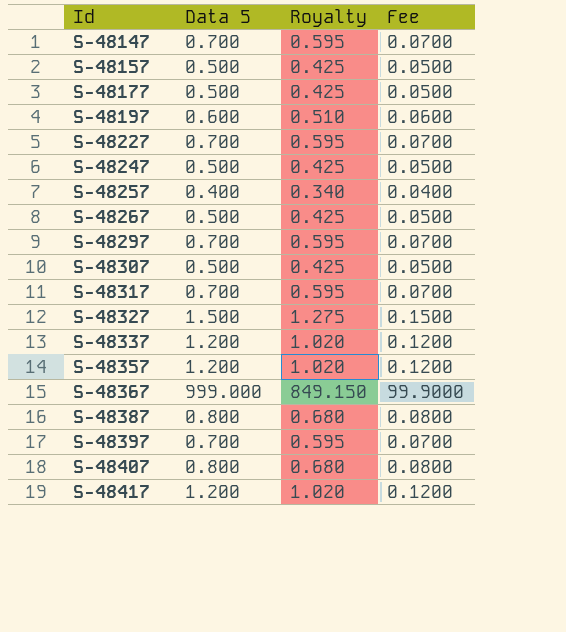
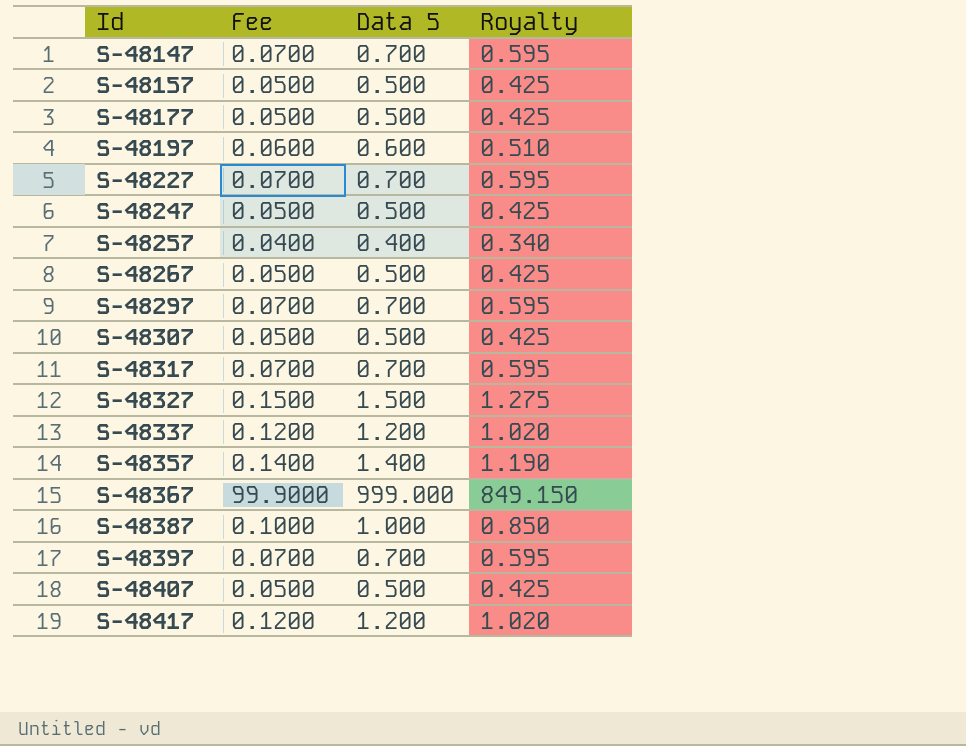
column Fee | position: 4 -> 2
S-48357 | Fee: 0.1200 -> 0.1400
S-48357 | Data 5: 1.200 -> 1.400
S-48357 | Royalty: 1.020 -> 1.190
S-48387 | Fee: 0.0800 -> 0.1000
S-48387 | Data 5: 0.800 -> 1.000
S-48387 | Royalty: 0.680 -> 0.850
S-48407 | Fee: 0.0800 -> 0.0500
S-48407 | Data 5: 0.800 -> 0.500
S-48407 | Royalty: 0.680 -> 0.425

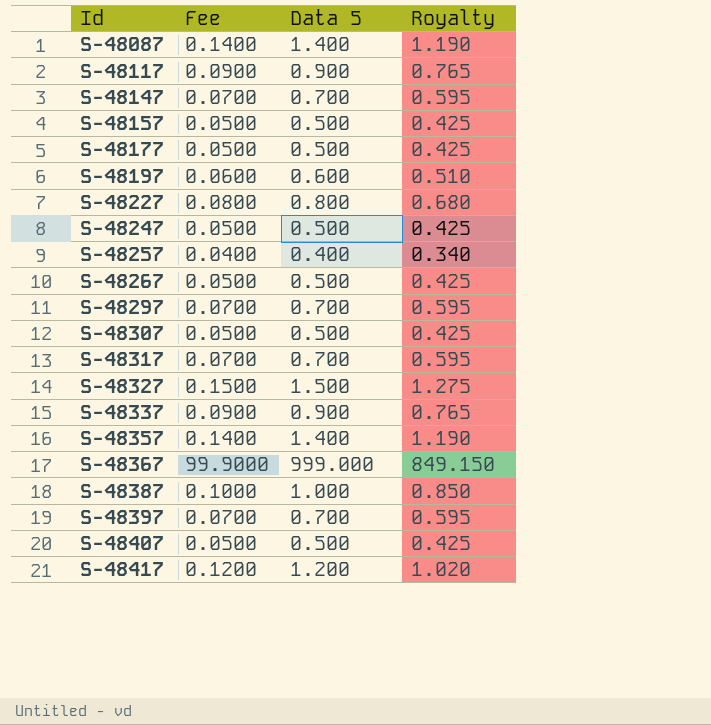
row S-48087: none -> 0.1400 | 1.400 | 1.190
row S-48117: none -> 0.0900 | 0.900 | 0.765
S-48227 | Fee: 0.0700 -> 0.0800
S-48227 | Data 5: 0.700 -> 0.800
S-48227 | Royalty: 0.595 -> 0.680
S-48337 | Fee: 0.1200 -> 0.0900
S-48337 | Data 5: 1.200 -> 0.900
S-48337 | Royalty: 1.020 -> 0.765

